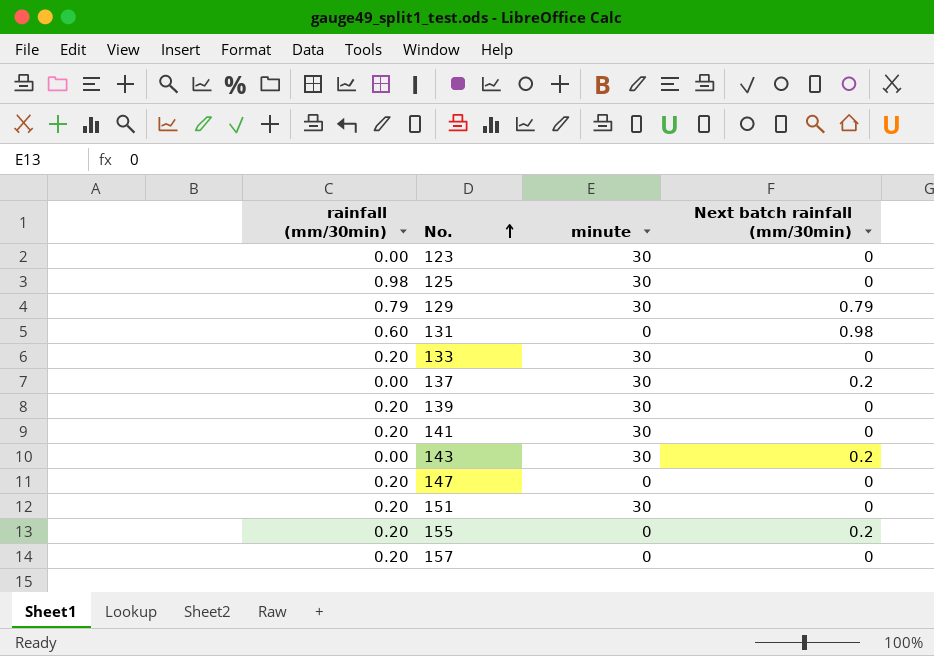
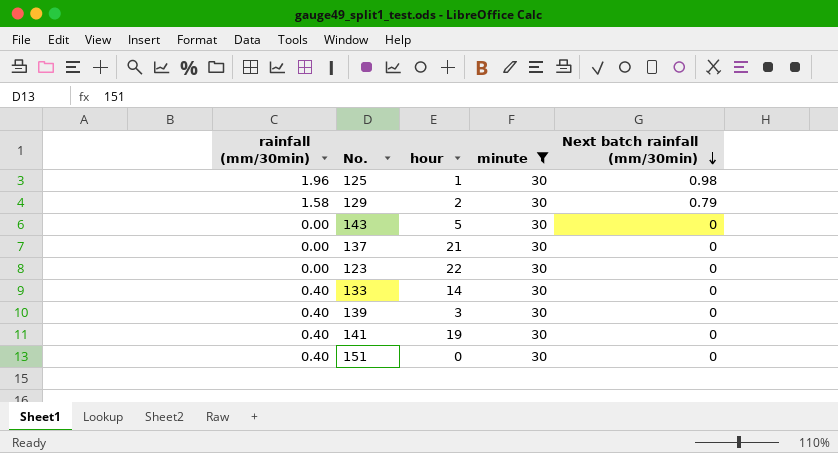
filter: none -> minute = 30
row order: No. ascending -> Next batch rainfall (mm/30min) descending
column hour | position: none -> 3
125 | rainfall (mm/30min): 0.98 -> 1.96
125 | Next batch rainfall (mm/30min): 0 -> 0.98
129 | rainfall (mm/30min): 0.79 -> 1.58
143 | Next batch rainfall (mm/30min): 0.2 -> 0
137 | Next batch rainfall (mm/30min): 0.2 -> 0
133 | rainfall (mm/30min): 0.20 -> 0.40
139 | rainfall (mm/30min): 0.20 -> 0.40
141 | rainfall (mm/30min): 0.20 -> 0.40
151 | rainfall (mm/30min): 0.20 -> 0.40

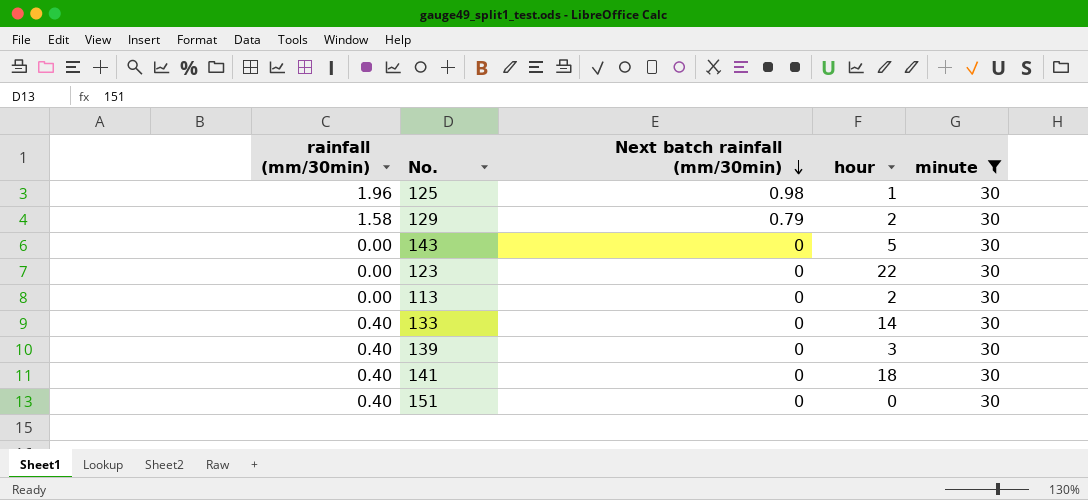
column Next batch rainfall (mm/30min) | position: 5 -> 3
row 137: 0.00 | 21 | 30 | 0 -> none
row 113: none -> 0.00 | 0 | 2 | 30
141 | hour: 19 -> 18

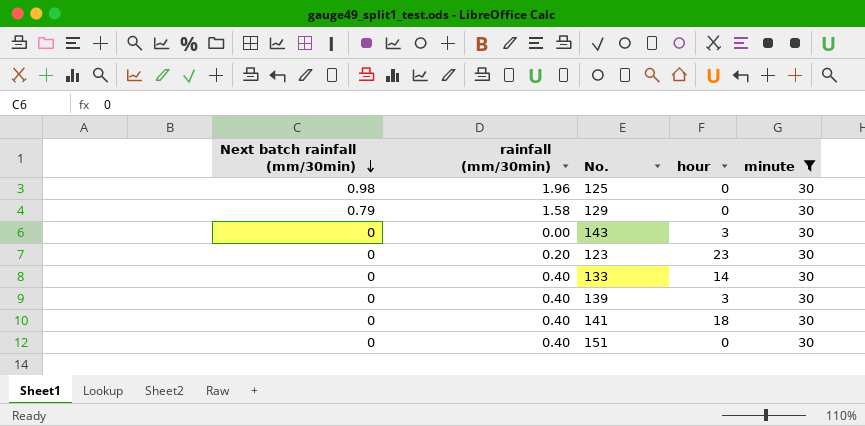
column Next batch rainfall (mm/30min) | position: 3 -> 1
row 113: 0.00 | 0 | 2 | 30 -> none
125 | hour: 1 -> 0
129 | hour: 2 -> 0
143 | hour: 5 -> 3
123 | rainfall (mm/30min): 0.00 -> 0.20
123 | hour: 22 -> 23

